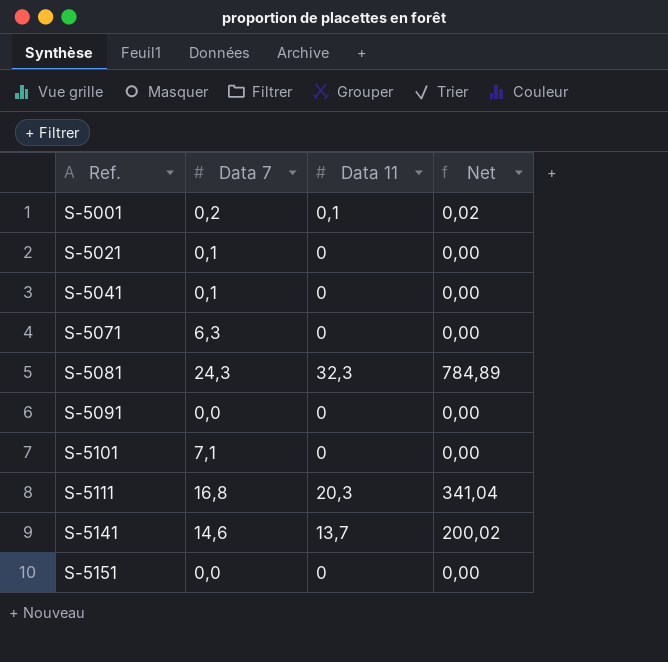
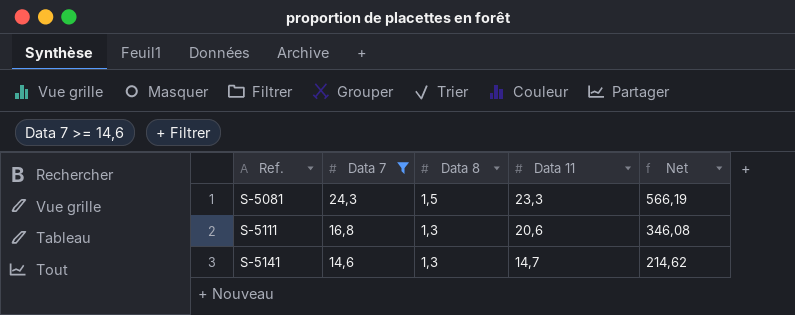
filter: none -> Data 7 >= 14,6
column Data 8 | position: none -> 3
S-5081 | Data 11: 32,3 -> 23,3
S-5081 | Net: 784,89 -> 566,19
S-5111 | Data 11: 20,3 -> 20,6
S-5111 | Net: 341,04 -> 346,08
S-5141 | Data 11: 13,7 -> 14,7
S-5141 | Net: 200,02 -> 214,62

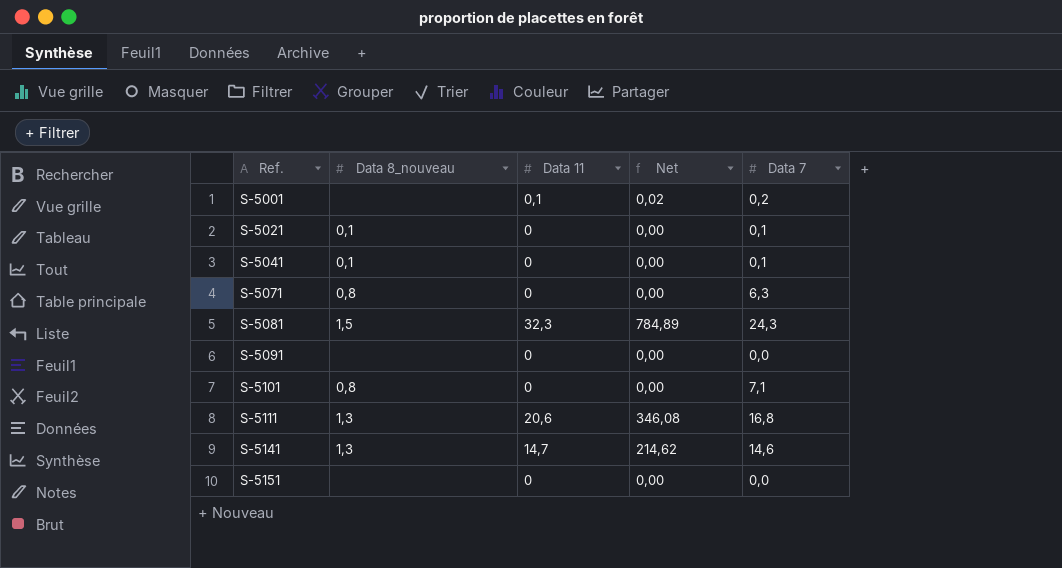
filter: Data 7 >= 14,6 -> none
column name: Data 8 -> Data 8_nouveau
column Data 7 | position: 2 -> 5
S-5081 | Data 11: 23,3 -> 32,3
S-5081 | Net: 566,19 -> 784,89

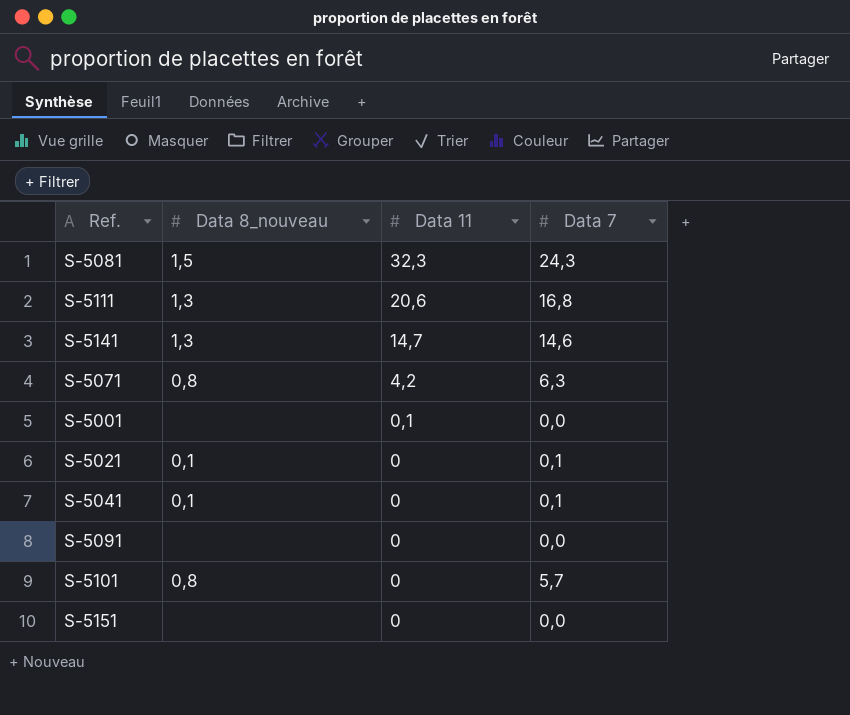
row order: Ref. ascending -> Data 11 descending
column Net | formula: [Data 11] * [Data 7] -> none
S-5071 | Data 11: 0 -> 4,2
S-5001 | Data 7: 0,2 -> 0,0
S-5101 | Data 7: 7,1 -> 5,7

